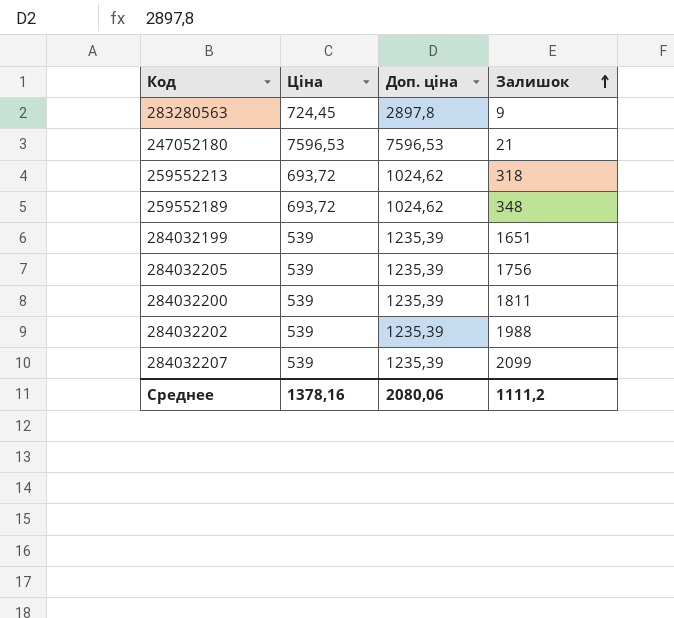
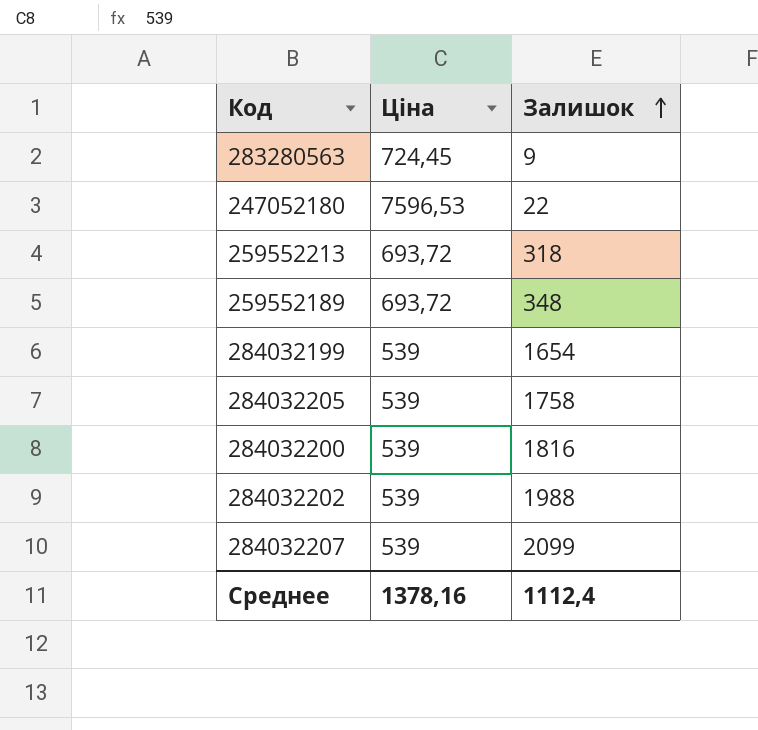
column Доп. ціна | position: 3 -> none
247052180 | Залишок: 21 -> 22
284032199 | Залишок: 1651 -> 1654
284032205 | Залишок: 1756 -> 1758
284032200 | Залишок: 1811 -> 1816
Среднее | Залишок: 1111,2 -> 1112,4

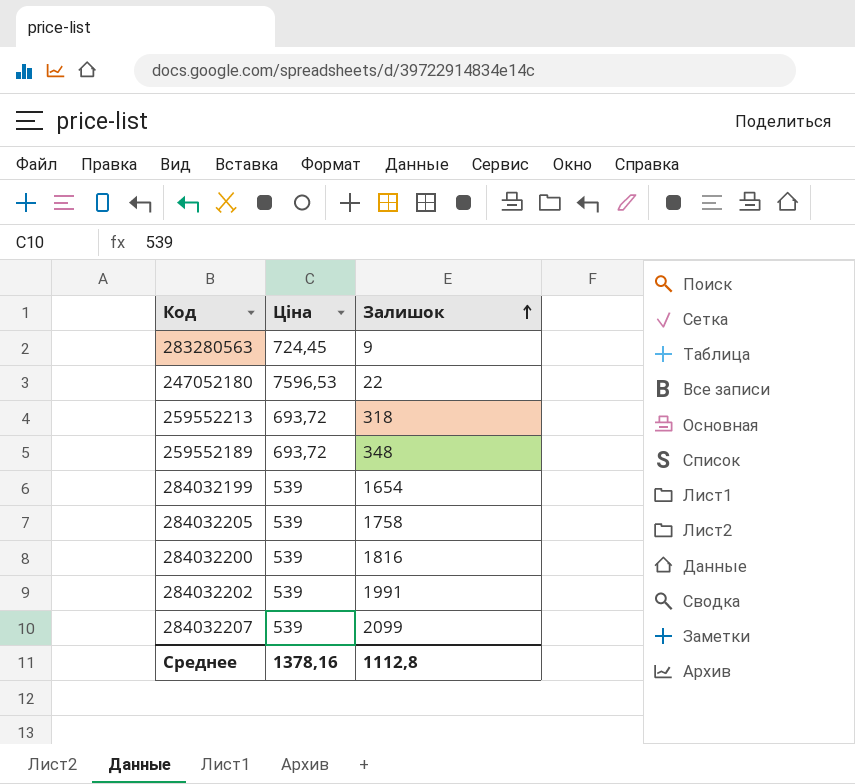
284032202 | Залишок: 1988 -> 1991
Среднее | Залишок: 1112,4 -> 1112,8

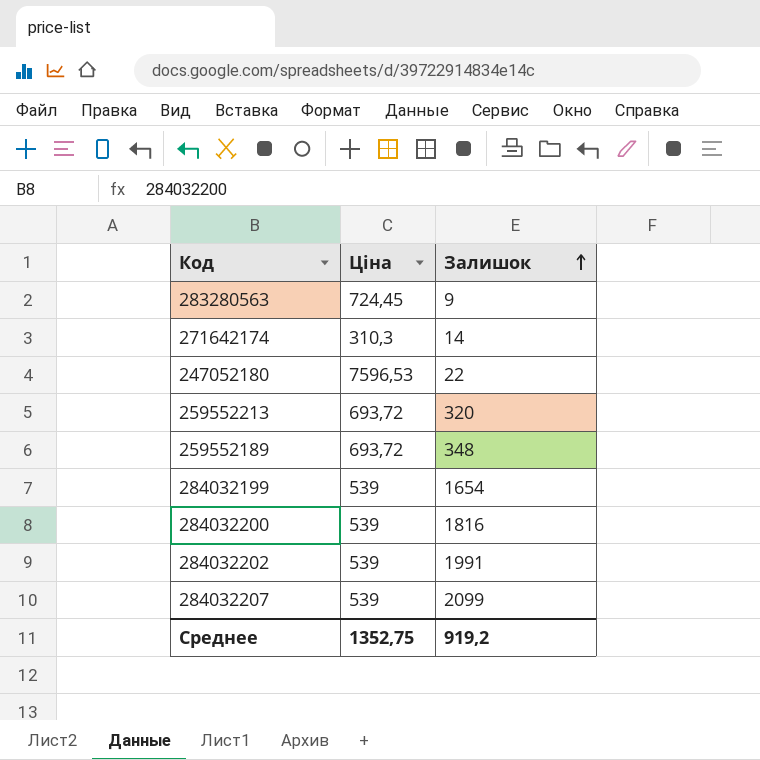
row 284032205: 539 | 1758 -> none
row 271642174: none -> 310,3 | 14
259552213 | Залишок: 318 -> 320
Среднее | Ціна: 1378,16 -> 1352,75
Среднее | Залишок: 1112,8 -> 919,2

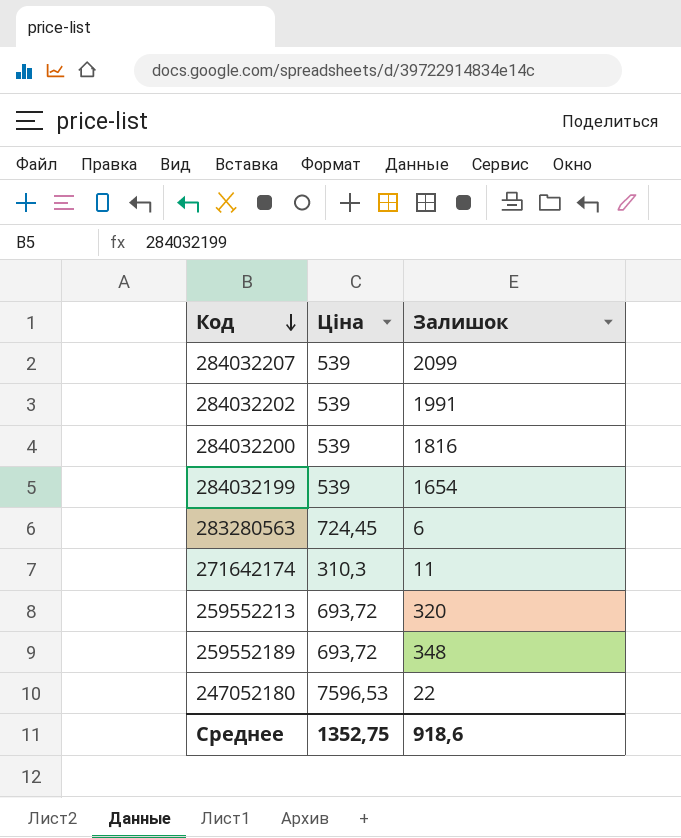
row order: Залишок ascending -> Код descending
283280563 | Залишок: 9 -> 6
271642174 | Залишок: 14 -> 11
Среднее | Залишок: 919,2 -> 918,6

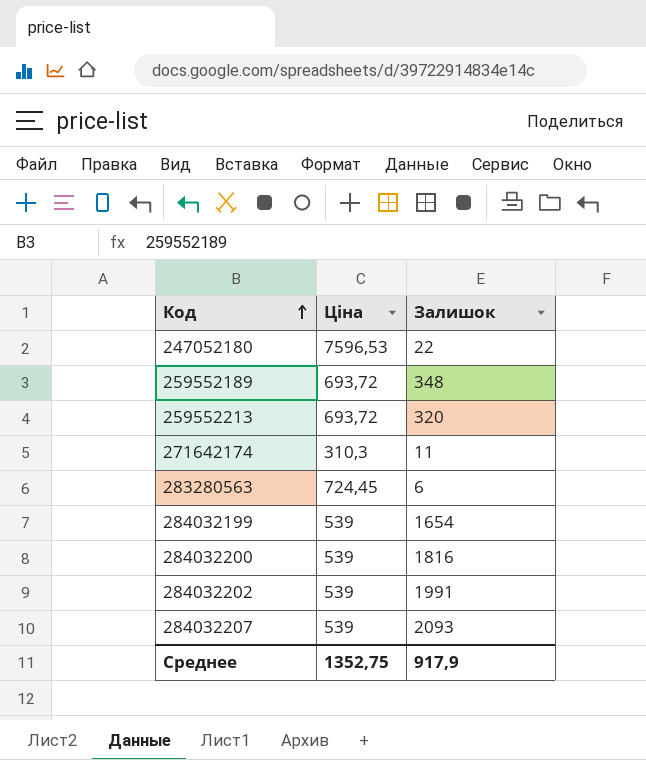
row order: Код descending -> Код ascending
284032207 | Залишок: 2099 -> 2093
Среднее | Залишок: 918,6 -> 917,9

